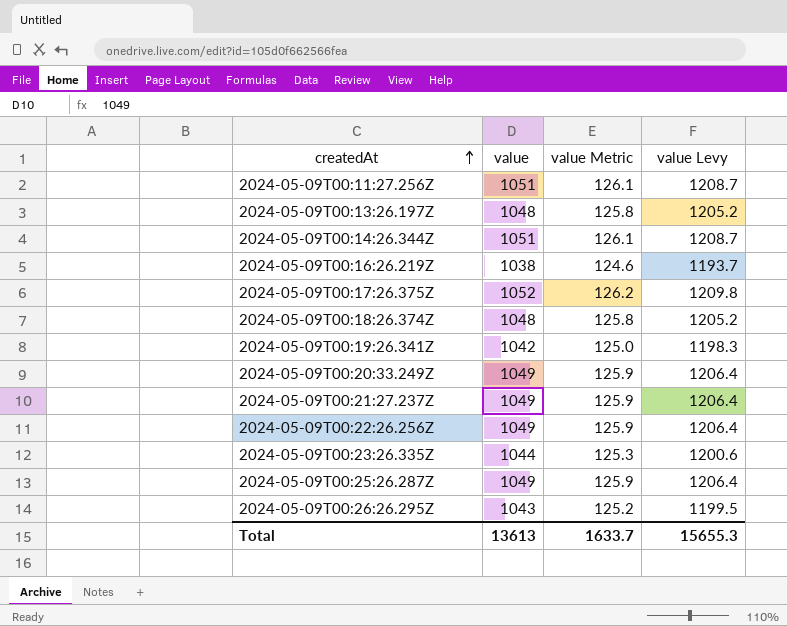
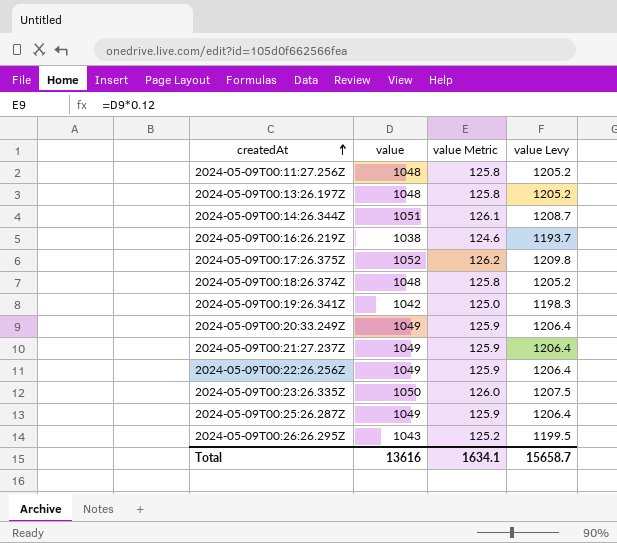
2024-05-09T00:11:27.256Z | value: 1051 -> 1048
2024-05-09T00:11:27.256Z | value Metric: 126.1 -> 125.8
2024-05-09T00:11:27.256Z | value Levy: 1208.7 -> 1205.2
2024-05-09T00:23:26.335Z | value: 1044 -> 1050
2024-05-09T00:23:26.335Z | value Metric: 125.3 -> 126.0
2024-05-09T00:23:26.335Z | value Levy: 1200.6 -> 1207.5
Total | value: 13613 -> 13616
Total | value Metric: 1633.7 -> 1634.1
Total | value Levy: 15655.3 -> 15658.7

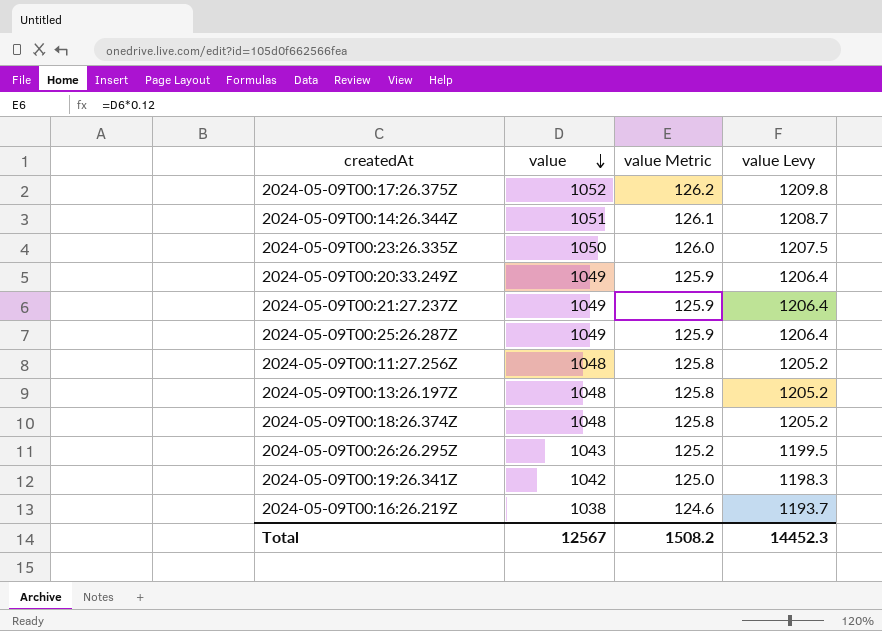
row order: createdAt ascending -> value descending
row 2024-05-09T00:22:26.256Z: 1049 | 125.9 | 1206.4 -> none
Total | value: 13616 -> 12567
Total | value Metric: 1634.1 -> 1508.2
Total | value Levy: 15658.7 -> 14452.3

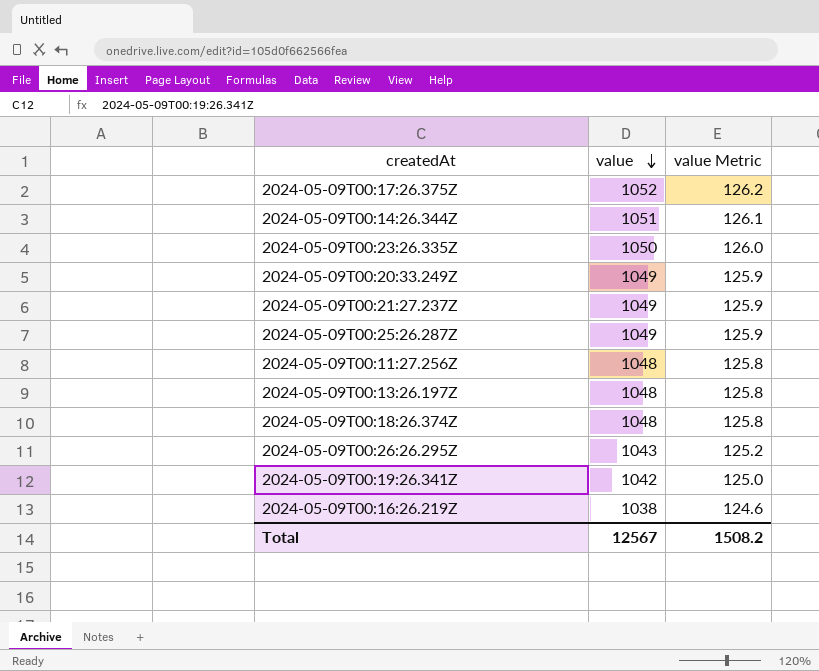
column value Levy | formula: [value] * 1.15 -> none

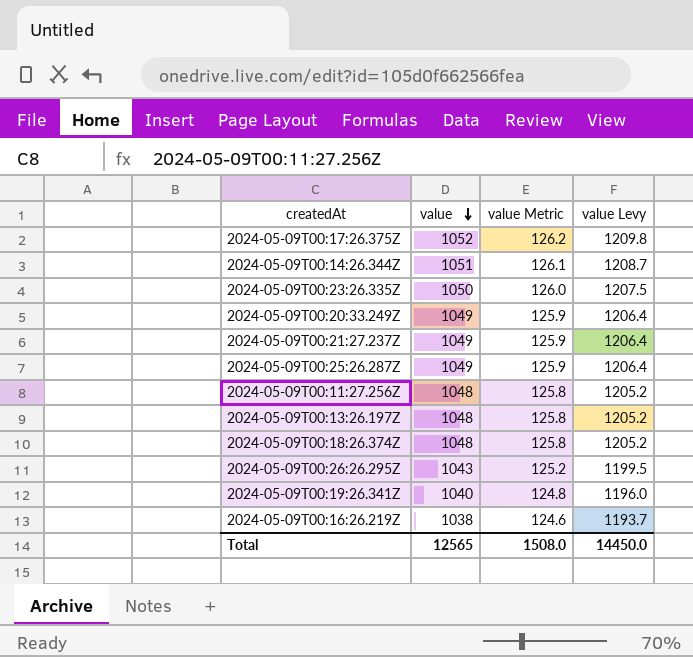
column value Levy | formula: none -> [value] * 1.15
2024-05-09T00:19:26.341Z | value: 1042 -> 1040
2024-05-09T00:19:26.341Z | value Metric: 125.0 -> 124.8
Total | value: 12567 -> 12565
Total | value Metric: 1508.2 -> 1508.0

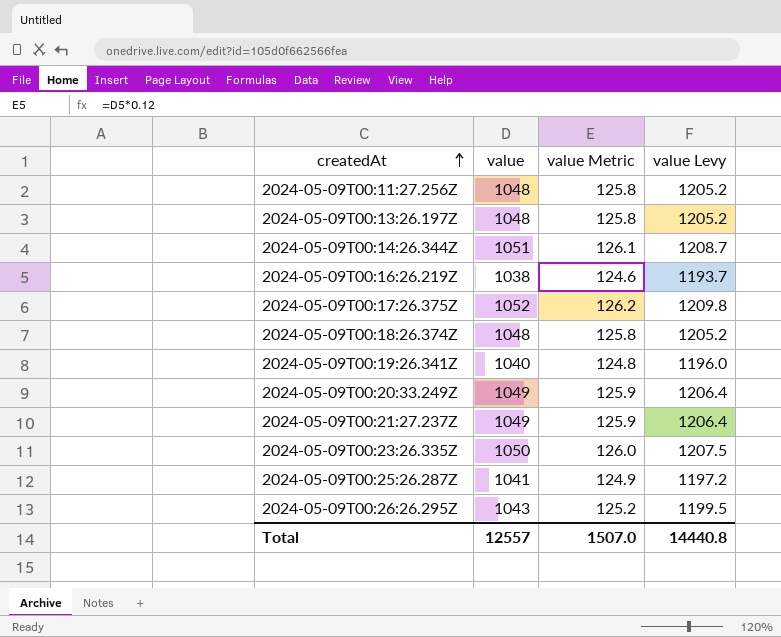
row order: value descending -> createdAt ascending
2024-05-09T00:25:26.287Z | value: 1049 -> 1041
2024-05-09T00:25:26.287Z | value Metric: 125.9 -> 124.9
2024-05-09T00:25:26.287Z | value Levy: 1206.4 -> 1197.2
Total | value: 12565 -> 12557
Total | value Metric: 1508.0 -> 1507.0
Total | value Levy: 14450.0 -> 14440.8

